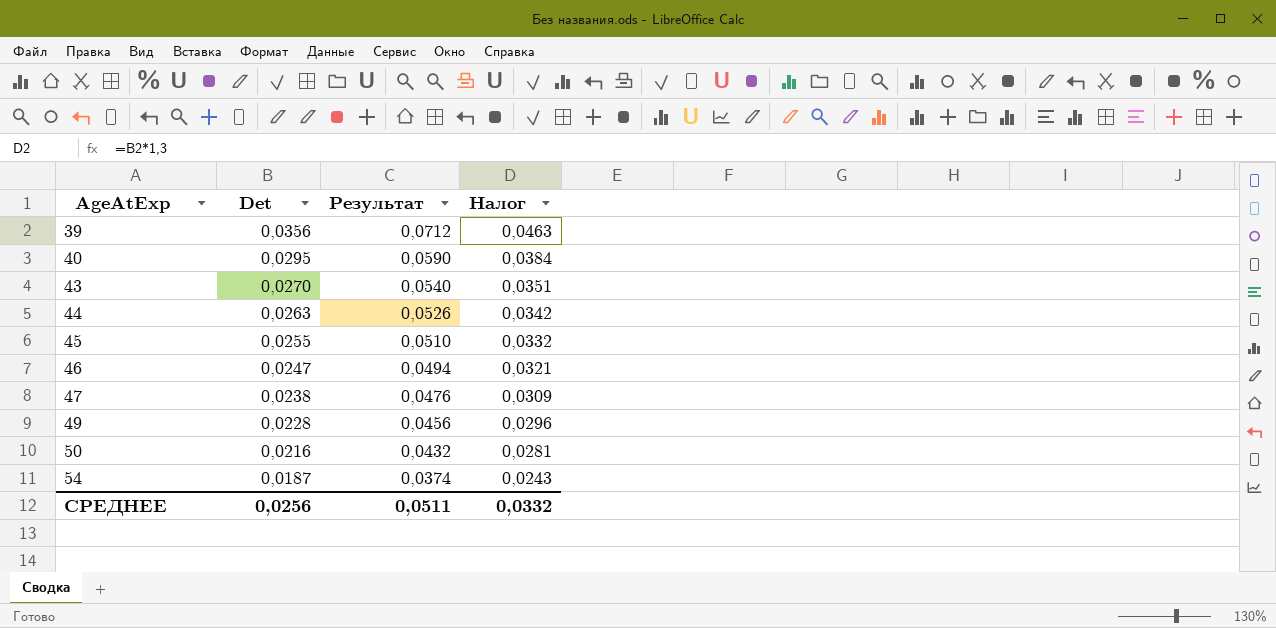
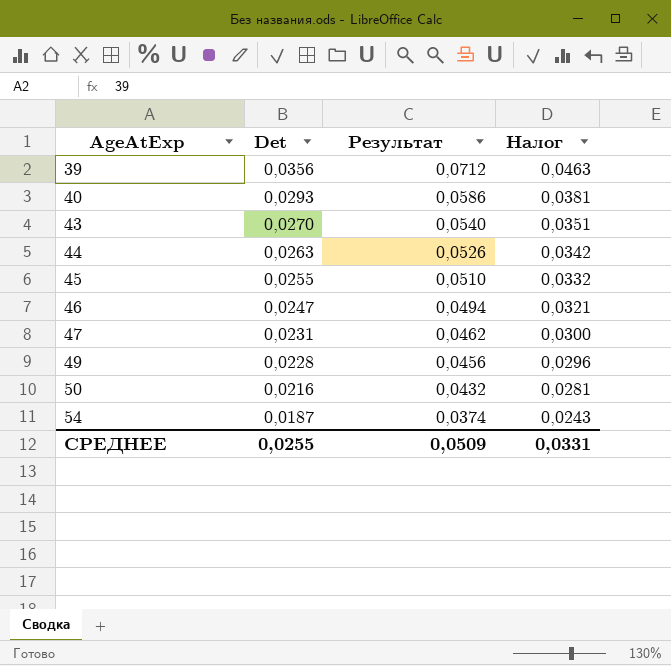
40 | Det: 0,0295 -> 0,0293
40 | Результат: 0,0590 -> 0,0586
40 | Налог: 0,0384 -> 0,0381
47 | Det: 0,0238 -> 0,0231
47 | Результат: 0,0476 -> 0,0462
47 | Налог: 0,0309 -> 0,0300
СРЕДНЕЕ | Det: 0,0256 -> 0,0255
СРЕДНЕЕ | Результат: 0,0511 -> 0,0509
СРЕДНЕЕ | Налог: 0,0332 -> 0,0331

